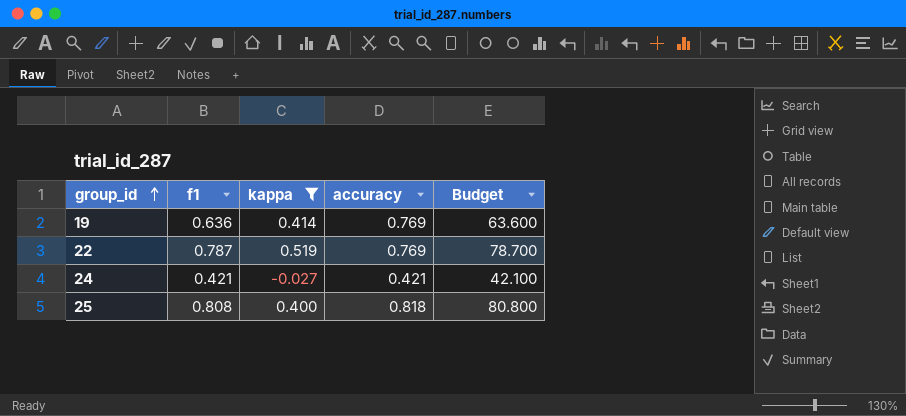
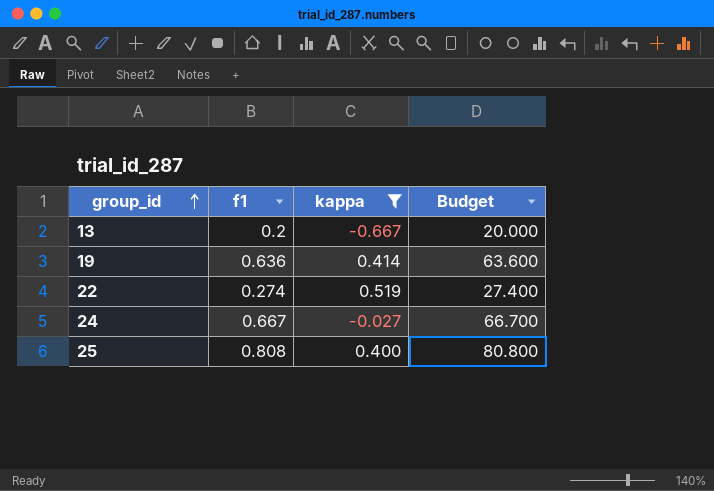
column accuracy | position: 4 -> none
row 13: none -> 0.2 | -0.667 | 20.000
22 | f1: 0.787 -> 0.274
22 | Budget: 78.700 -> 27.400
24 | f1: 0.421 -> 0.667
24 | Budget: 42.100 -> 66.700

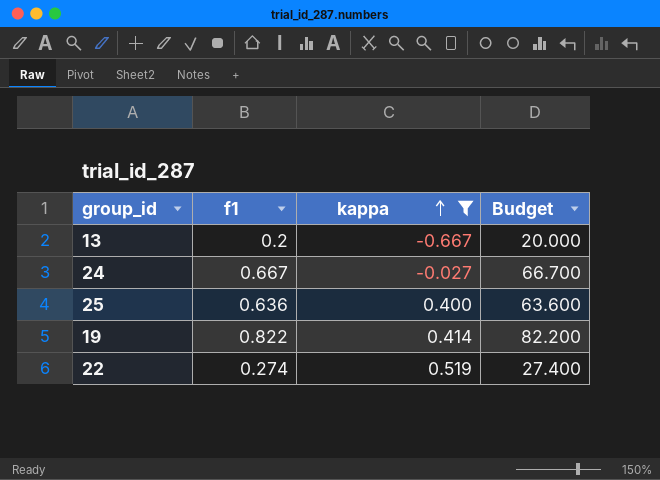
row order: group_id ascending -> kappa ascending
25 | f1: 0.808 -> 0.636
25 | Budget: 80.800 -> 63.600
19 | f1: 0.636 -> 0.822
19 | Budget: 63.600 -> 82.200

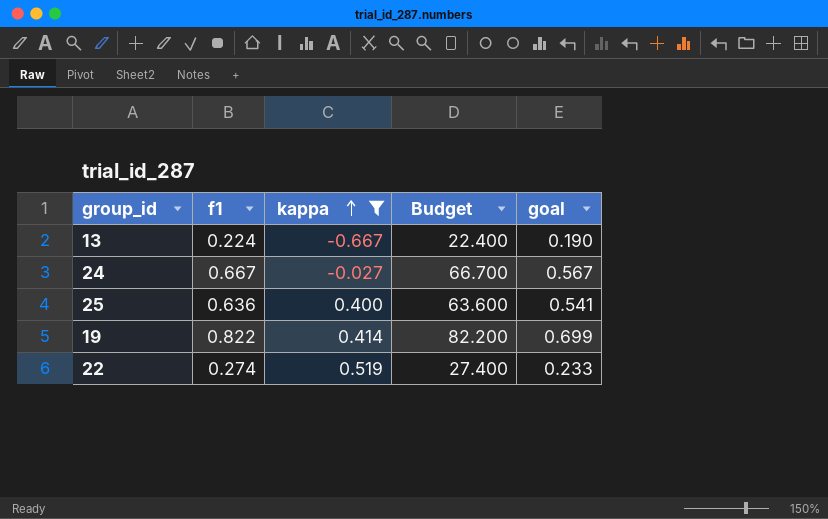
column goal | formula: none -> [f1] * 0.85
13 | f1: 0.2 -> 0.224
13 | Budget: 20.000 -> 22.400

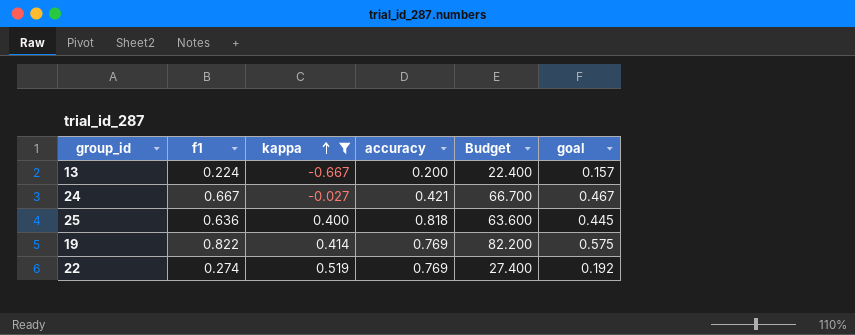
column accuracy | position: none -> 4
column goal | formula: [f1] * 0.85 -> [f1] * 0.7

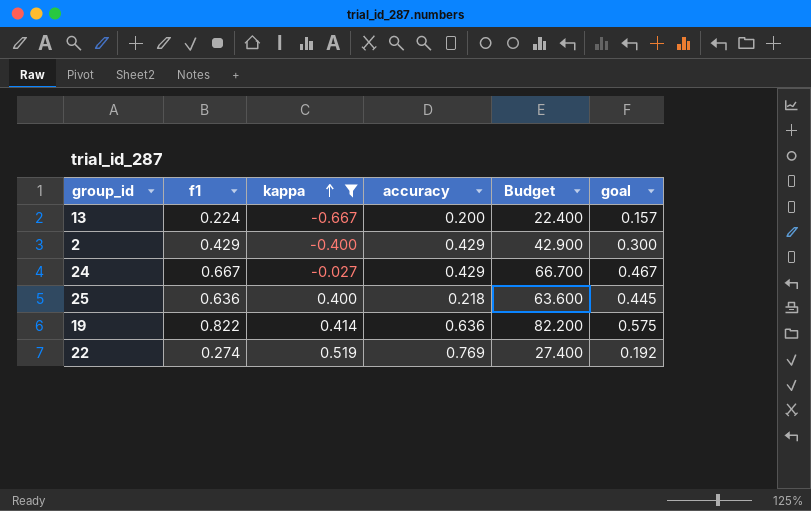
row 2: none -> 0.429 | -0.400 | 0.429 | 42.900 | 0.300
24 | accuracy: 0.421 -> 0.429
25 | accuracy: 0.818 -> 0.218
19 | accuracy: 0.769 -> 0.636

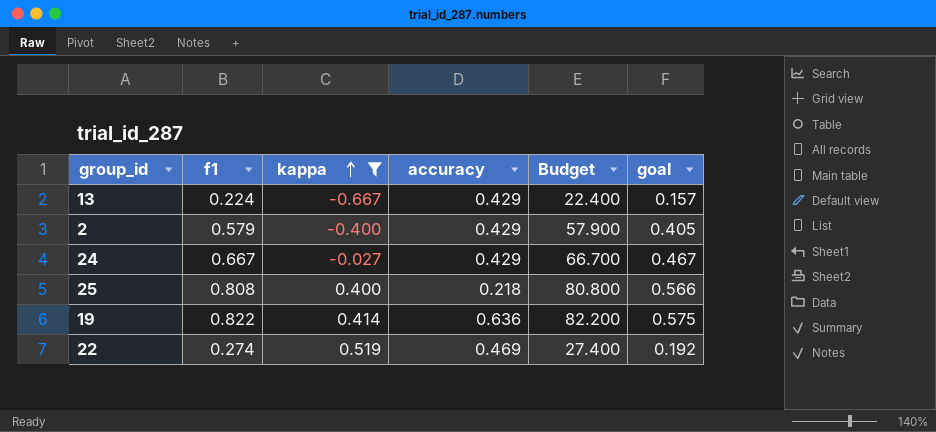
13 | accuracy: 0.200 -> 0.429
2 | f1: 0.429 -> 0.579
2 | Budget: 42.900 -> 57.900
2 | goal: 0.300 -> 0.405
25 | f1: 0.636 -> 0.808
25 | Budget: 63.600 -> 80.800
25 | goal: 0.445 -> 0.566
22 | accuracy: 0.769 -> 0.469

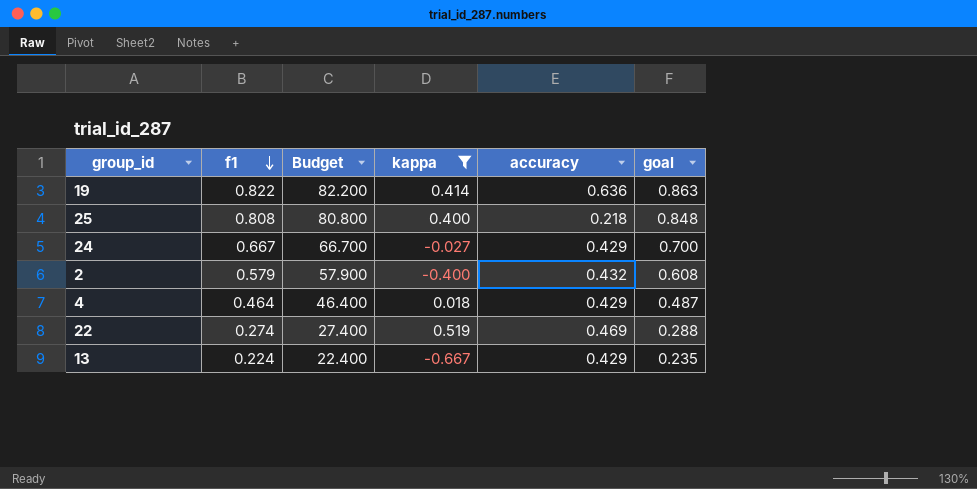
row order: kappa ascending -> f1 descending
column Budget | position: 5 -> 3
column goal | formula: [f1] * 0.7 -> [f1] * 1.05
2 | accuracy: 0.429 -> 0.432
row 4: none -> 0.464 | 46.400 | 0.018 | 0.429 | 0.487

